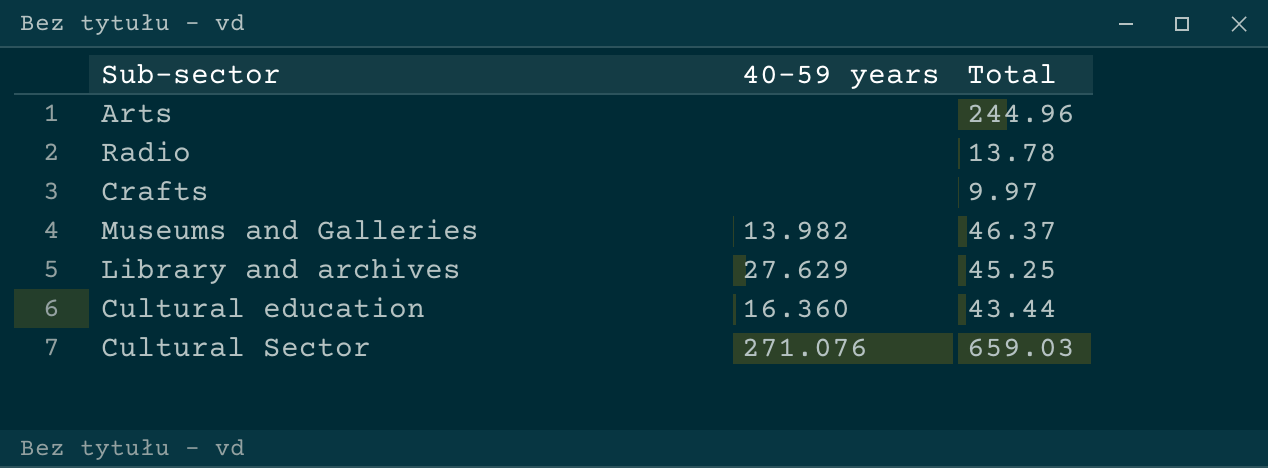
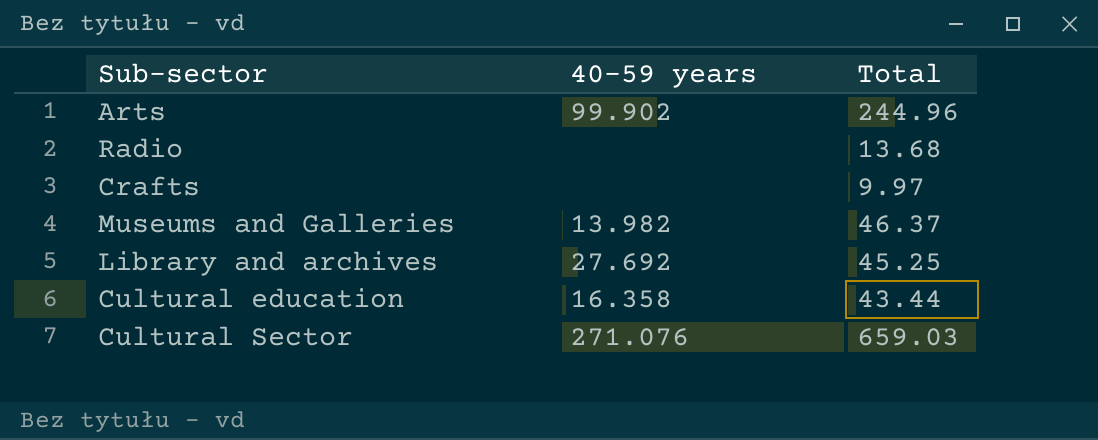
Arts | 40-59 years: none -> 99.902
Radio | Total: 13.78 -> 13.68
Library and archives | 40-59 years: 27.629 -> 27.692
Cultural education | 40-59 years: 16.360 -> 16.358

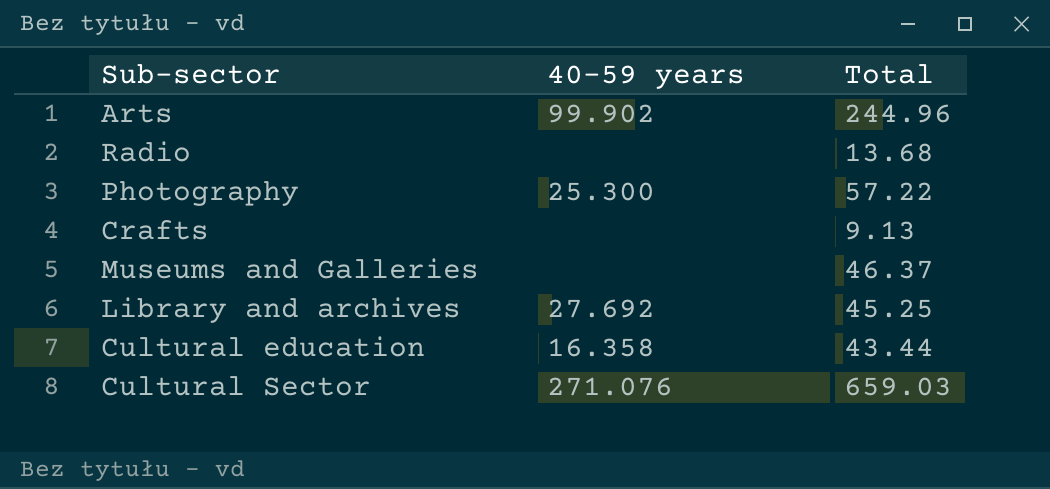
row Photography: none -> 25.300 | 57.22
Crafts | Total: 9.97 -> 9.13
Museums and Galleries | 40-59 years: 13.982 -> none

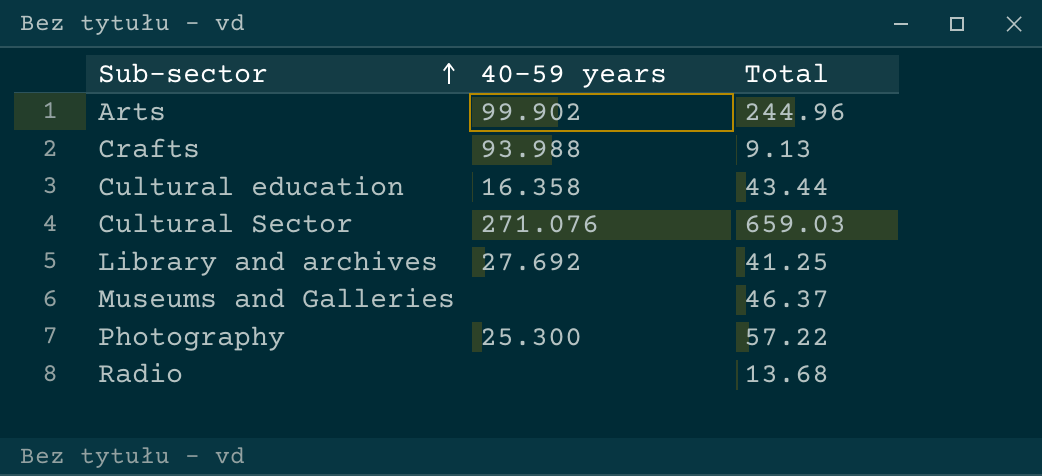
row order: none -> Sub-sector ascending
Crafts | 40-59 years: none -> 93.988
Library and archives | Total: 45.25 -> 41.25

